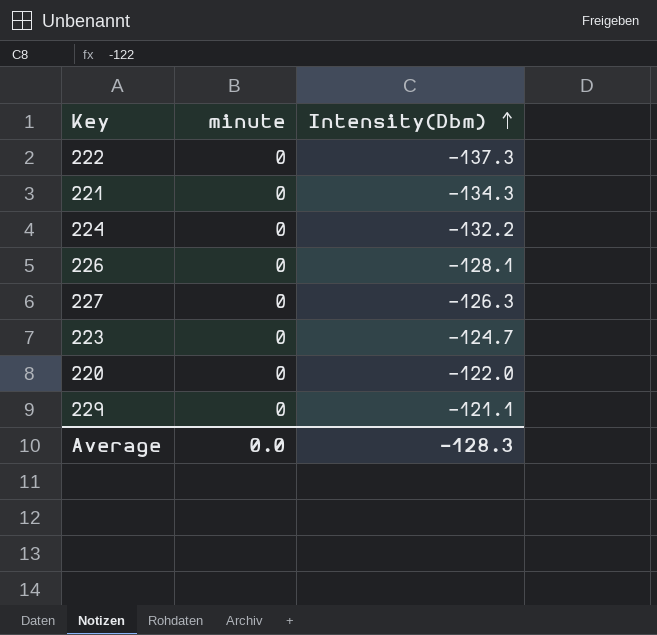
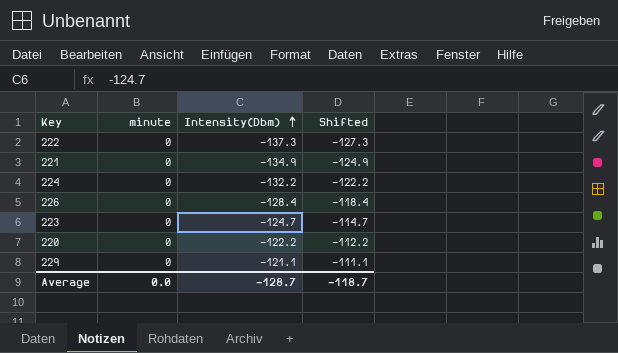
column Shifted | formula: none -> [Intensity(Dbm)] + 10
row 227: 0 | -126.3 -> none
221 | Intensity(Dbm): -134.3 -> -134.9
226 | Intensity(Dbm): -128.1 -> -128.4
220 | Intensity(Dbm): -122.0 -> -122.2
Average | Intensity(Dbm): -128.3 -> -128.7

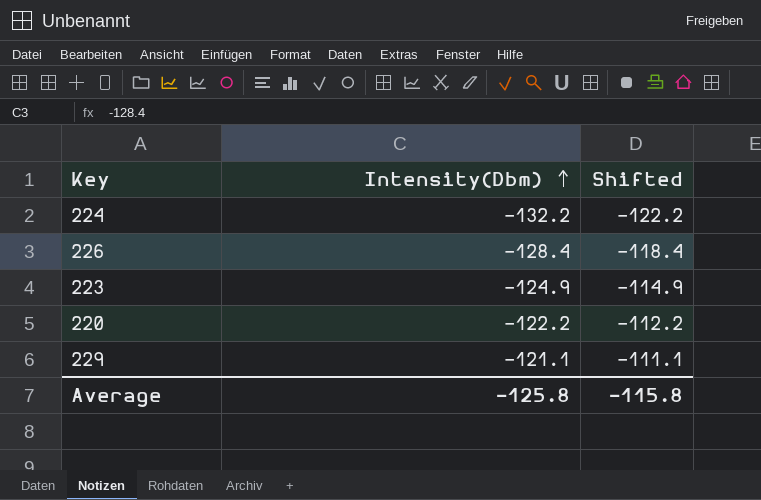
column minute | position: 2 -> none
row 222: 0 | -137.3 | -127.3 -> none
row 221: 0 | -134.9 | -124.9 -> none
223 | Intensity(Dbm): -124.7 -> -124.9
223 | Shifted: -114.7 -> -114.9
Average | Intensity(Dbm): -128.7 -> -125.8
Average | Shifted: -118.7 -> -115.8

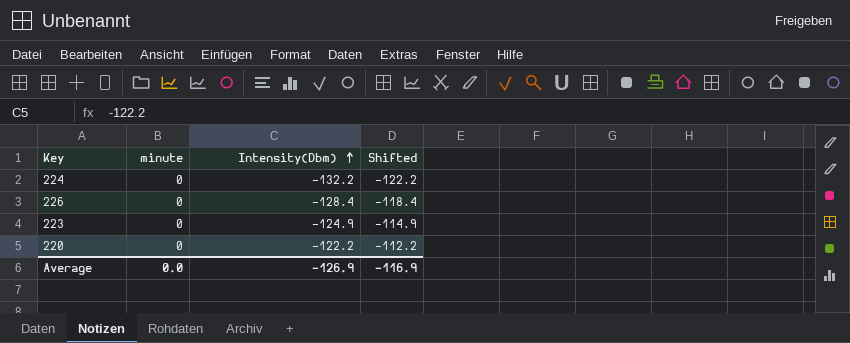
column minute | position: none -> 2
row 229: -121.1 | -111.1 -> none
Average | Intensity(Dbm): -125.8 -> -126.9
Average | Shifted: -115.8 -> -116.9

